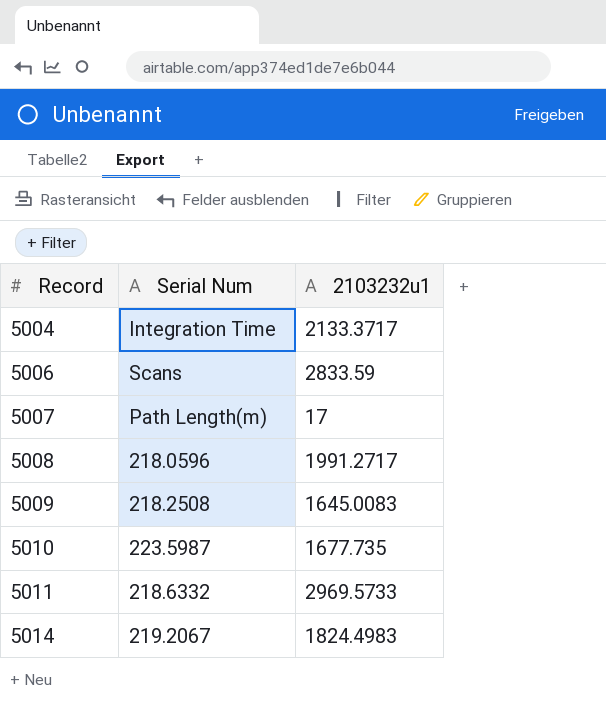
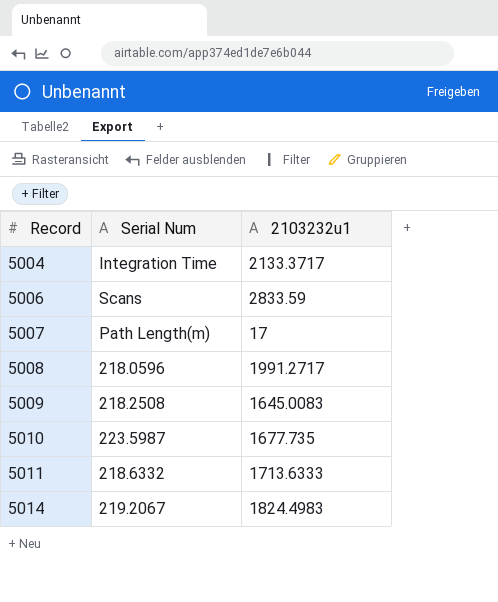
5011 | 2103232u1: 2969.5733 -> 1713.6333

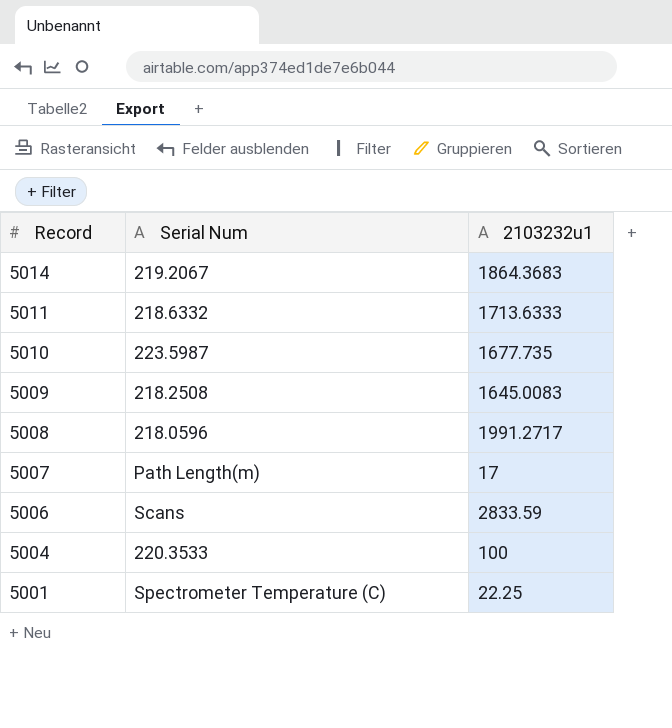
row order: Record ascending -> Record descending
5014 | 2103232u1: 1824.4983 -> 1864.3683
5004 | Serial Num: Integration Time -> 220.3533
5004 | 2103232u1: 2133.3717 -> 100
row 5001: none -> Spectrometer Temperature (C) | 22.25

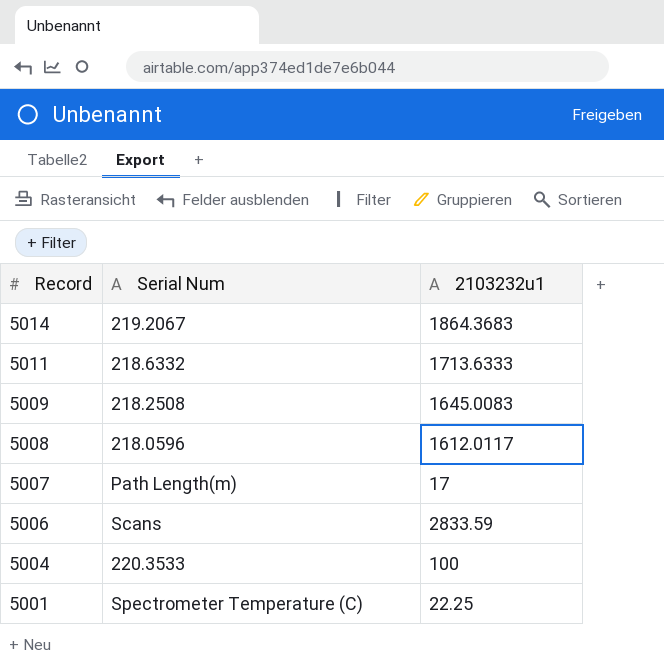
row 5010: 223.5987 | 1677.735 -> none
5008 | 2103232u1: 1991.2717 -> 1612.0117

